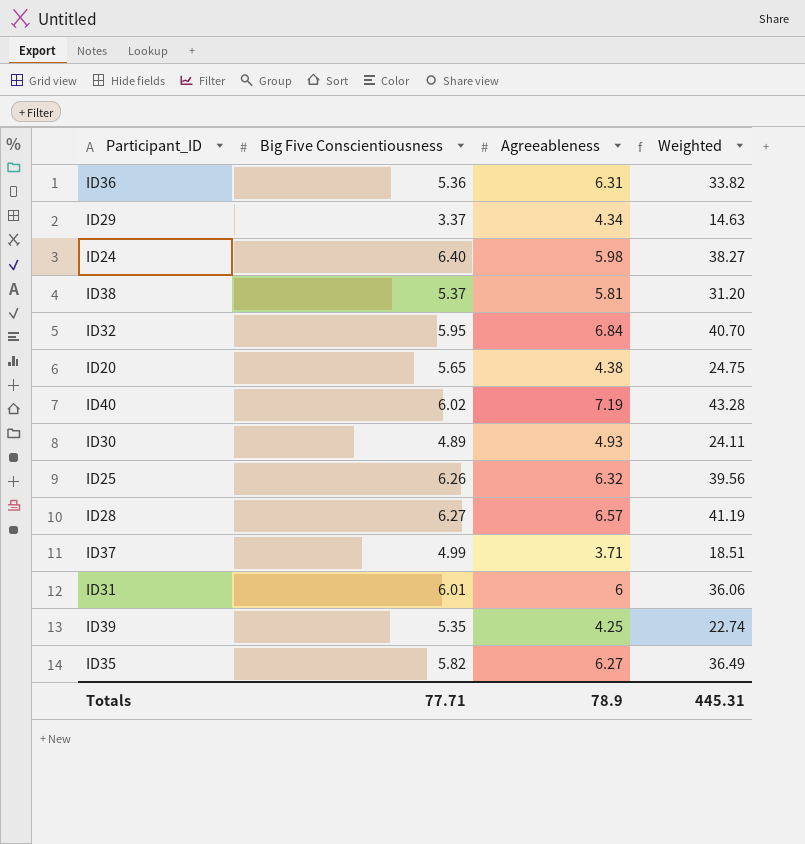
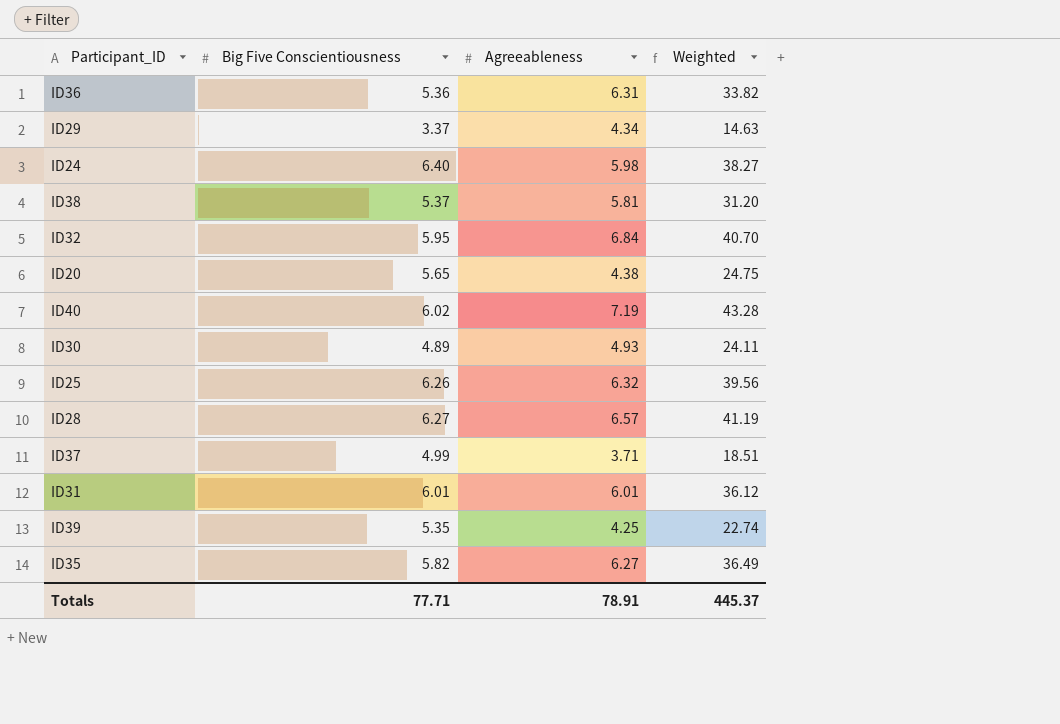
ID31 | Agreeableness: 6 -> 6.01
ID31 | Weighted: 36.06 -> 36.12
Totals | Agreeableness: 78.9 -> 78.91
Totals | Weighted: 445.31 -> 445.37

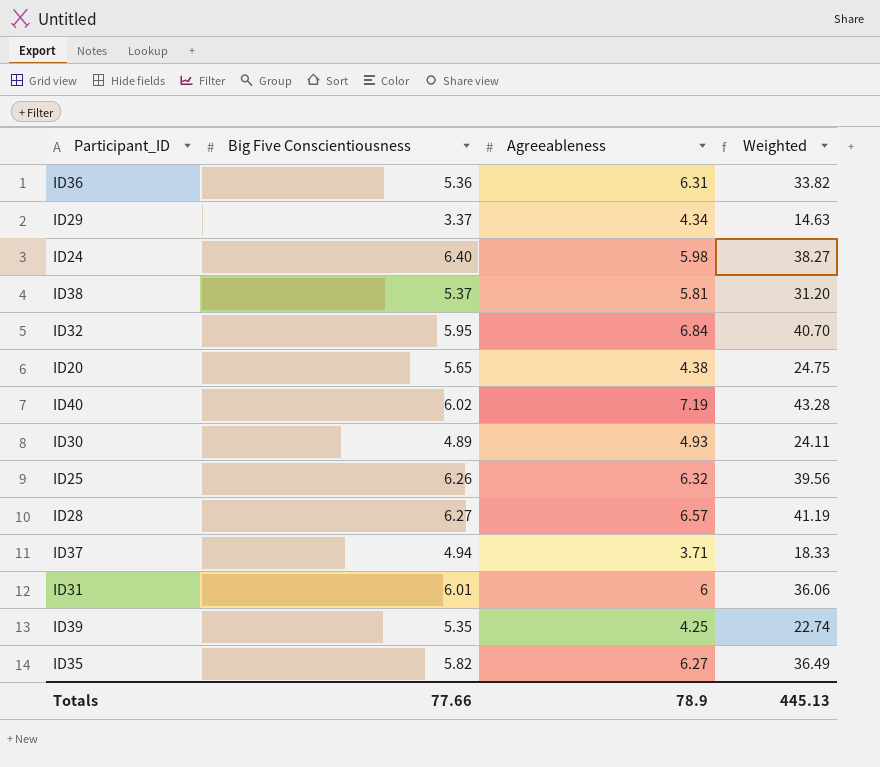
ID37 | Big Five Conscientiousness: 4.99 -> 4.94
ID37 | Weighted: 18.51 -> 18.33
ID31 | Agreeableness: 6.01 -> 6
ID31 | Weighted: 36.12 -> 36.06
Totals | Big Five Conscientiousness: 77.71 -> 77.66
Totals | Agreeableness: 78.91 -> 78.9
Totals | Weighted: 445.37 -> 445.13

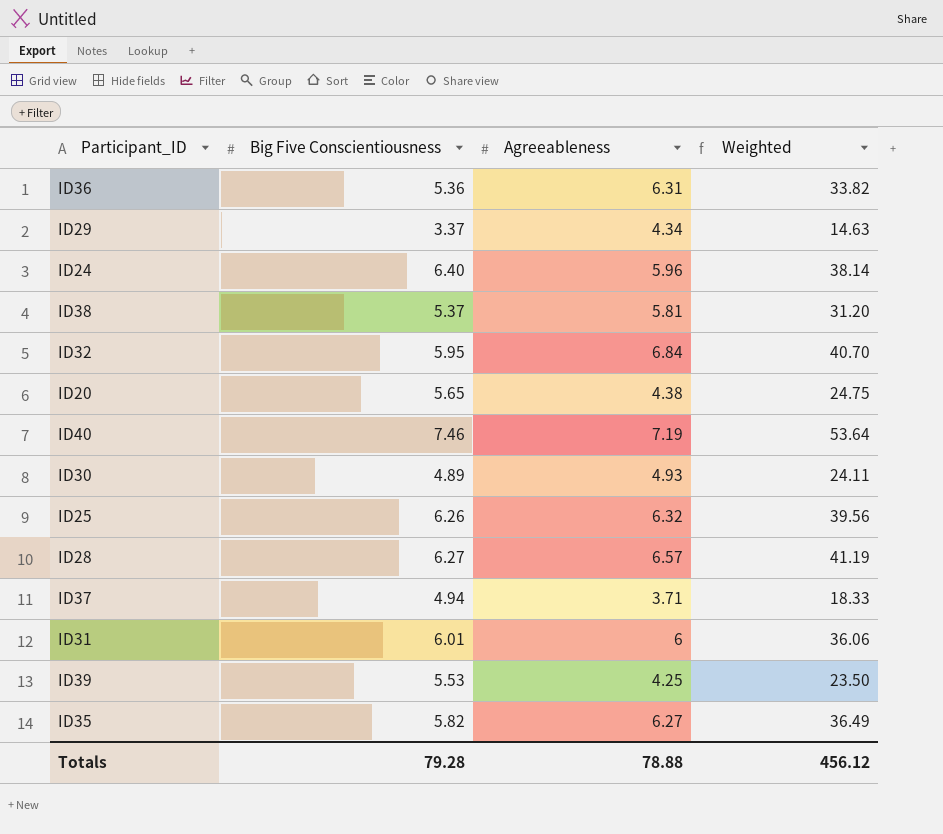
ID24 | Agreeableness: 5.98 -> 5.96
ID24 | Weighted: 38.27 -> 38.14
ID40 | Big Five Conscientiousness: 6.02 -> 7.46
ID40 | Weighted: 43.28 -> 53.64
ID39 | Big Five Conscientiousness: 5.35 -> 5.53
ID39 | Weighted: 22.74 -> 23.50
Totals | Big Five Conscientiousness: 77.66 -> 79.28
Totals | Agreeableness: 78.9 -> 78.88
Totals | Weighted: 445.13 -> 456.12

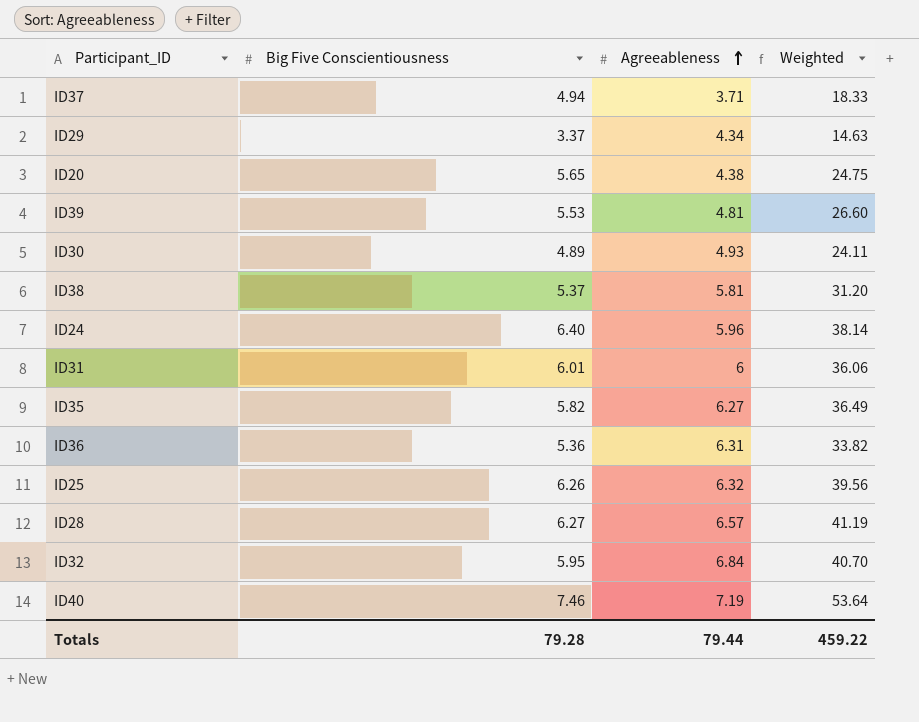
row order: none -> Agreeableness ascending
ID39 | Agreeableness: 4.25 -> 4.81
ID39 | Weighted: 23.50 -> 26.60
Totals | Agreeableness: 78.88 -> 79.44
Totals | Weighted: 456.12 -> 459.22

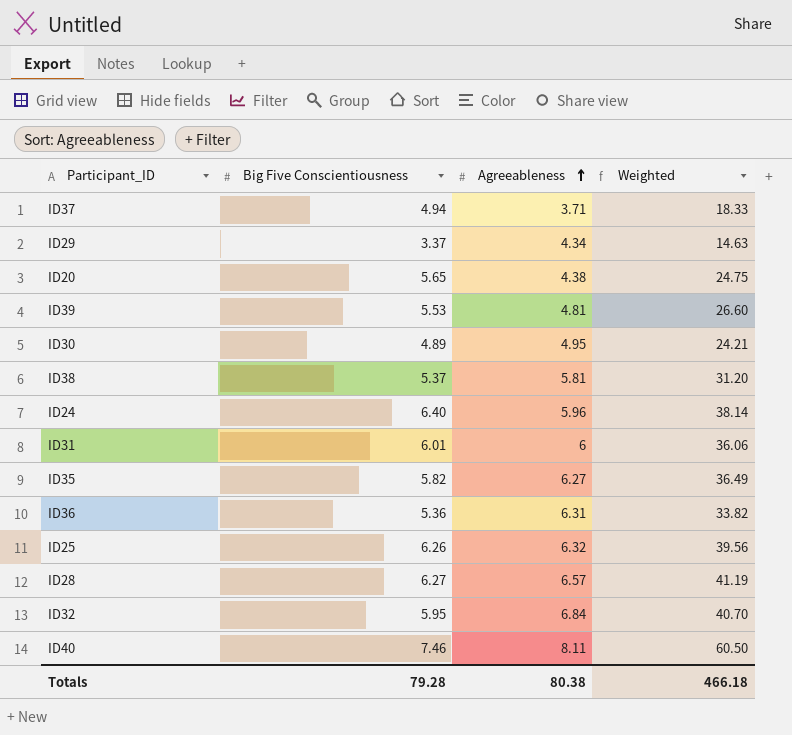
ID30 | Agreeableness: 4.93 -> 4.95
ID30 | Weighted: 24.11 -> 24.21
ID40 | Agreeableness: 7.19 -> 8.11
ID40 | Weighted: 53.64 -> 60.50
Totals | Agreeableness: 79.44 -> 80.38
Totals | Weighted: 459.22 -> 466.18

